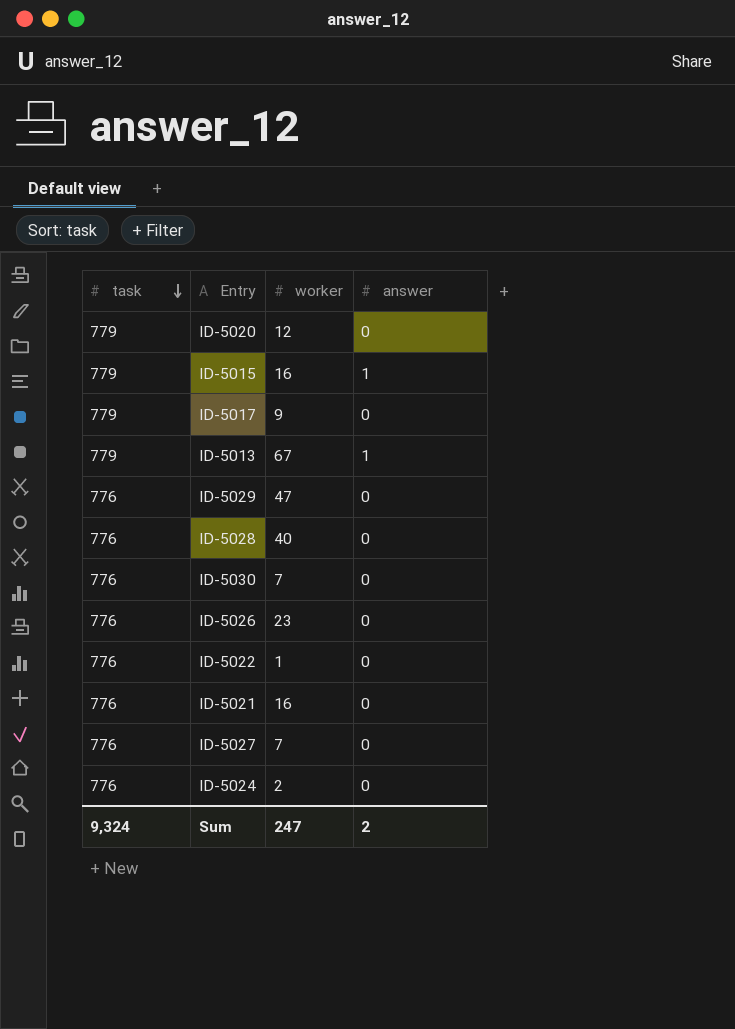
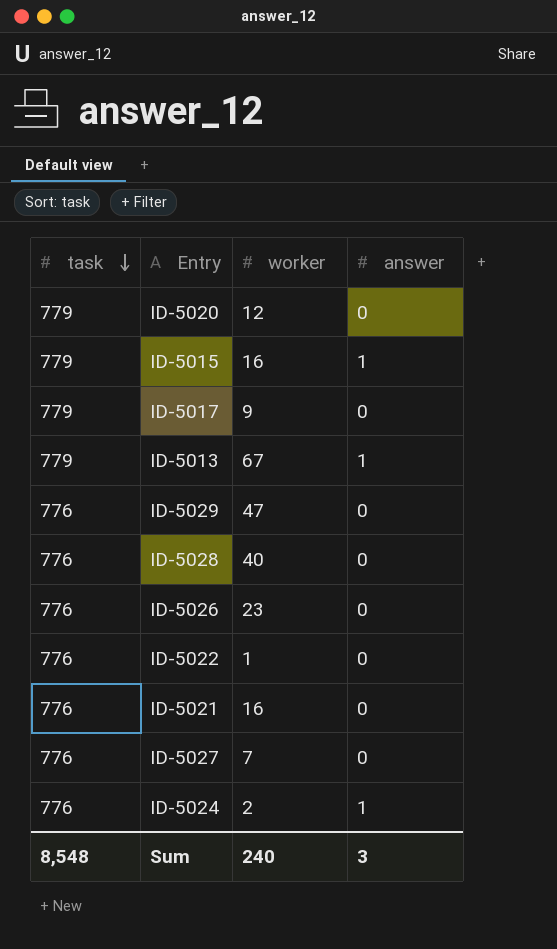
row ID-5030: 776 | 7 | 0 -> none
ID-5024 | answer: 0 -> 1
Sum | task: 9,324 -> 8,548
Sum | worker: 247 -> 240
Sum | answer: 2 -> 3

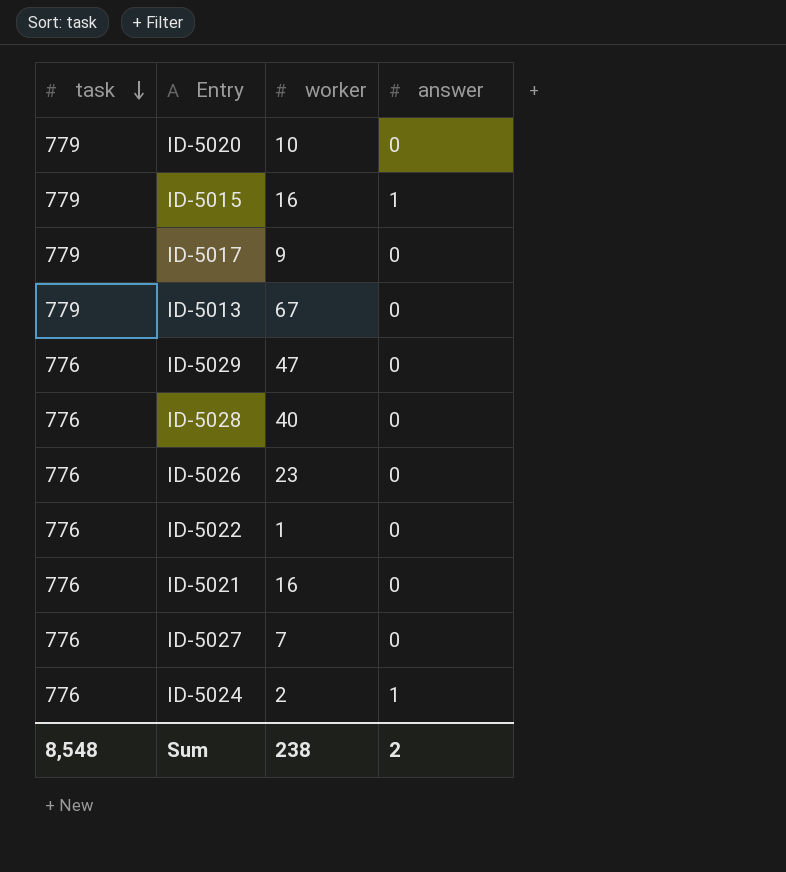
ID-5020 | worker: 12 -> 10
ID-5013 | answer: 1 -> 0
Sum | worker: 240 -> 238
Sum | answer: 3 -> 2

